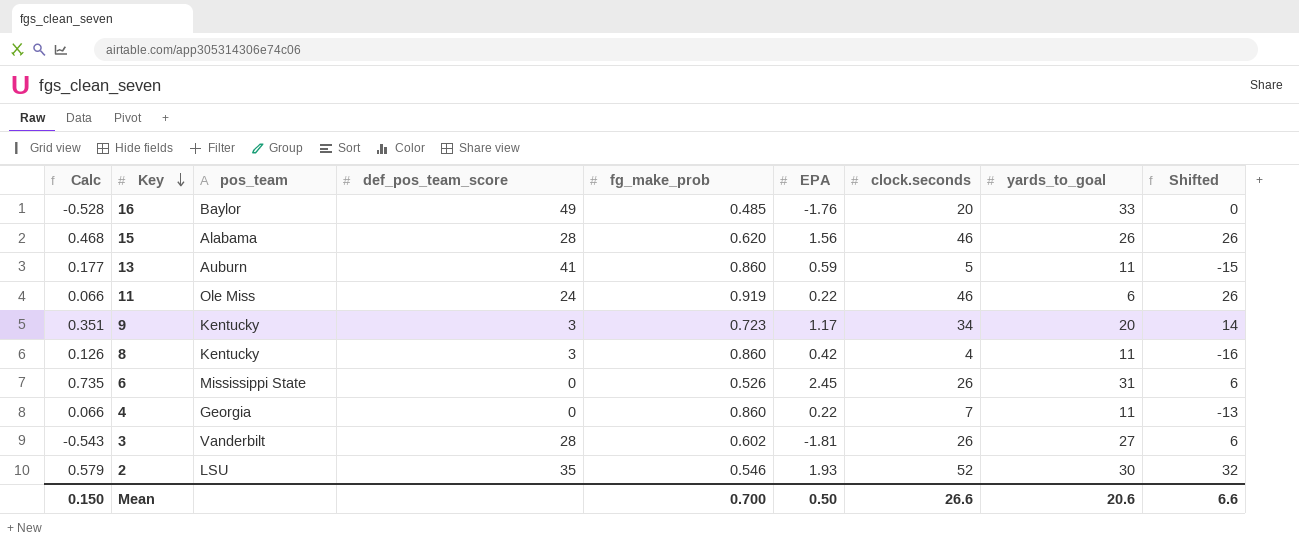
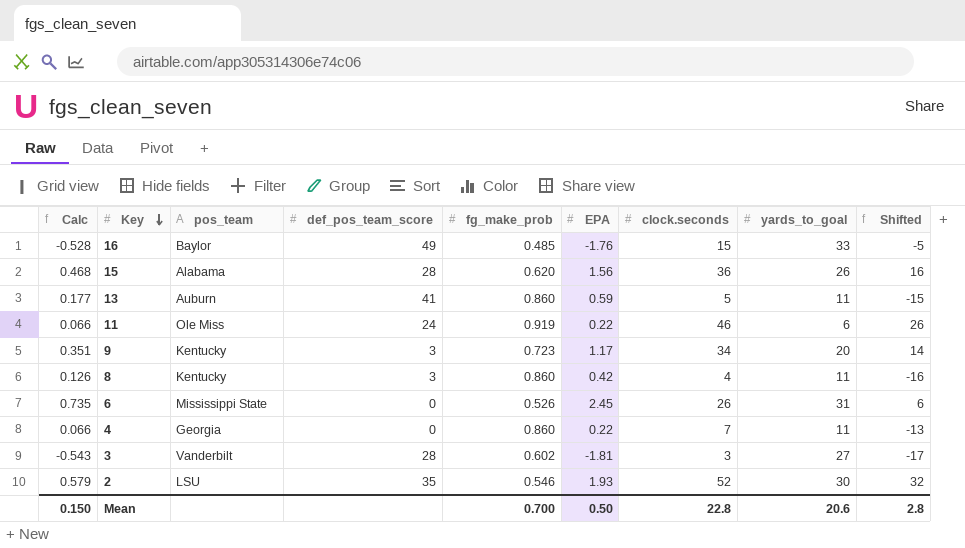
16 | clock.seconds: 20 -> 15
16 | Shifted: 0 -> -5
15 | clock.seconds: 46 -> 36
15 | Shifted: 26 -> 16
3 | clock.seconds: 26 -> 3
3 | Shifted: 6 -> -17
Mean | clock.seconds: 26.6 -> 22.8
Mean | Shifted: 6.6 -> 2.8

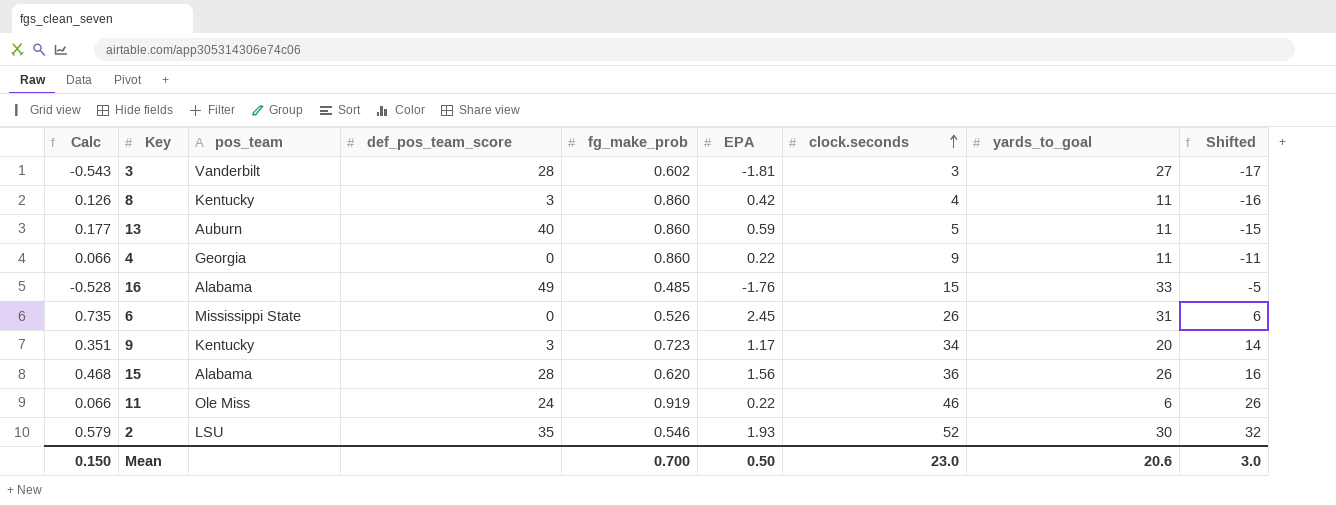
row order: Key descending -> clock.seconds ascending
13 | def_pos_team_score: 41 -> 40
4 | clock.seconds: 7 -> 9
4 | Shifted: -13 -> -11
16 | pos_team: Baylor -> Alabama
Mean | clock.seconds: 22.8 -> 23.0
Mean | Shifted: 2.8 -> 3.0

